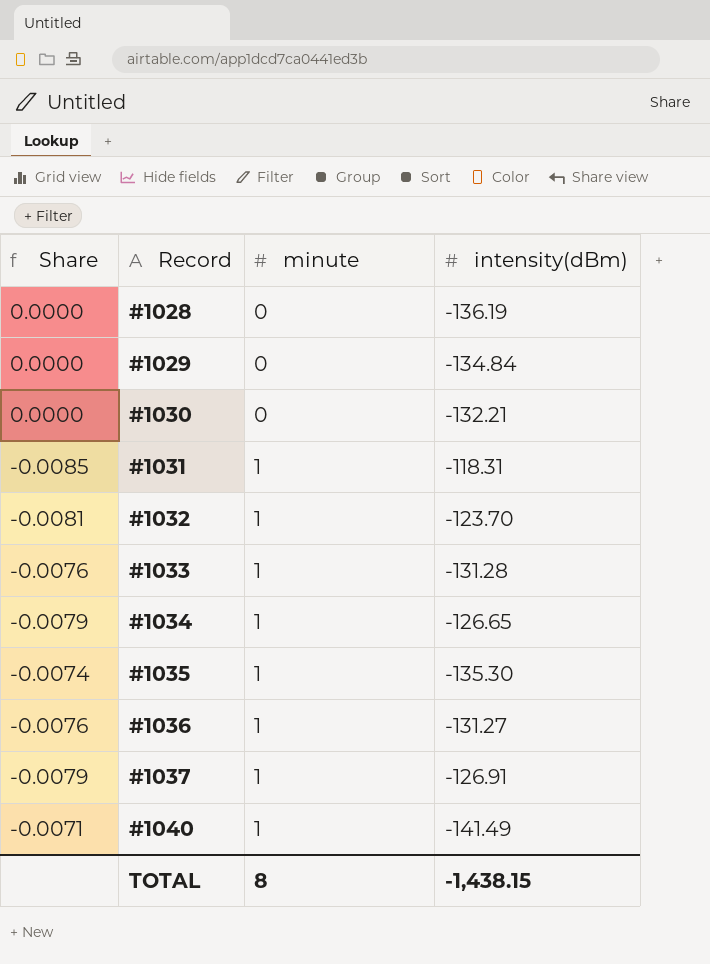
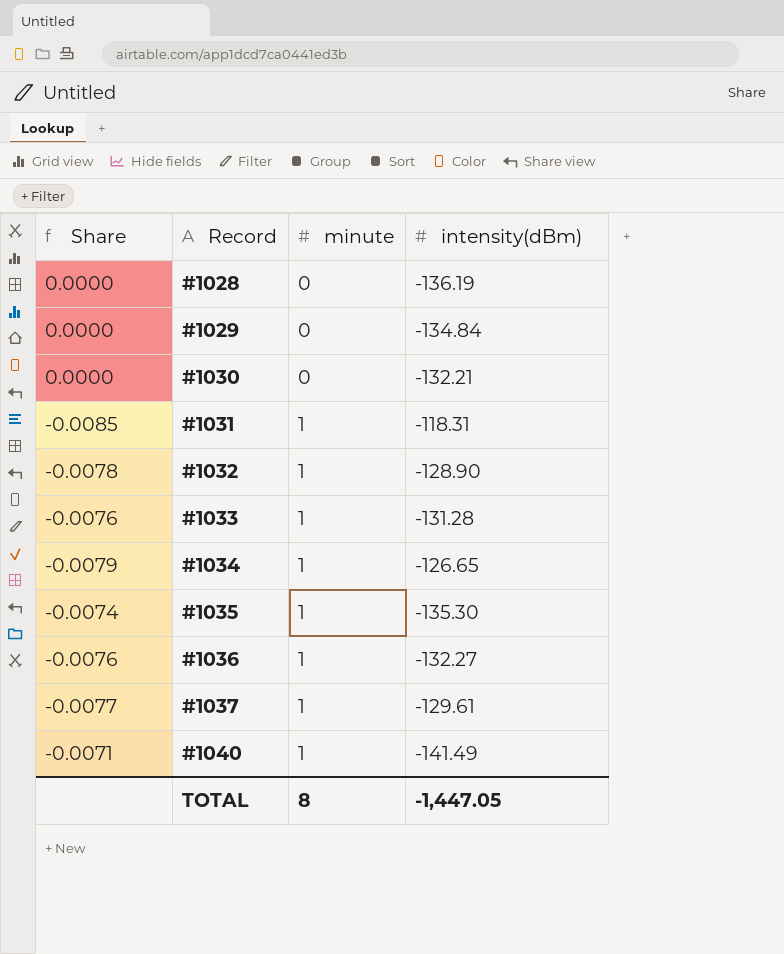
#1032 | Share: -0.0081 -> -0.0078
#1032 | intensity(dBm): -123.70 -> -128.90
#1036 | intensity(dBm): -131.27 -> -132.27
#1037 | Share: -0.0079 -> -0.0077
#1037 | intensity(dBm): -126.91 -> -129.61
TOTAL | intensity(dBm): -1,438.15 -> -1,447.05

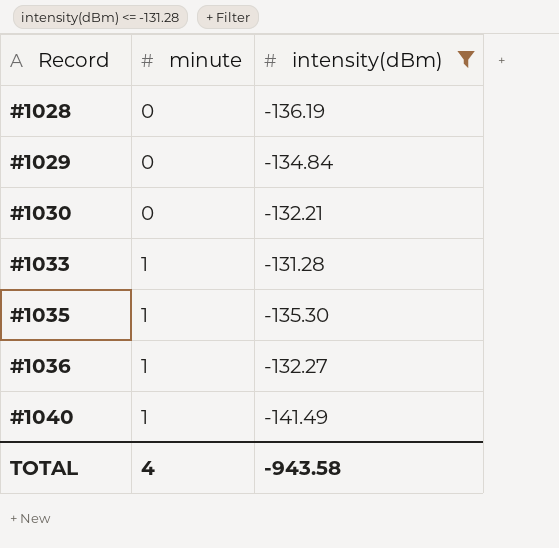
filter: none -> intensity(dBm) <= -131.28
column Share | formula: [minute] / [intensity(dBm)] -> none
TOTAL | minute: 8 -> 4
TOTAL | intensity(dBm): -1,447.05 -> -943.58

